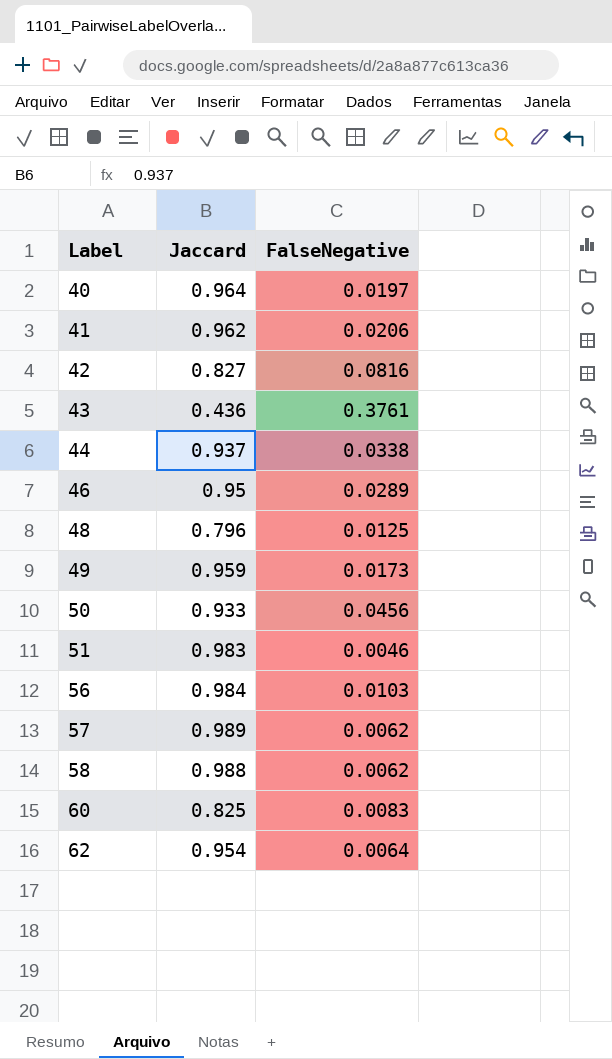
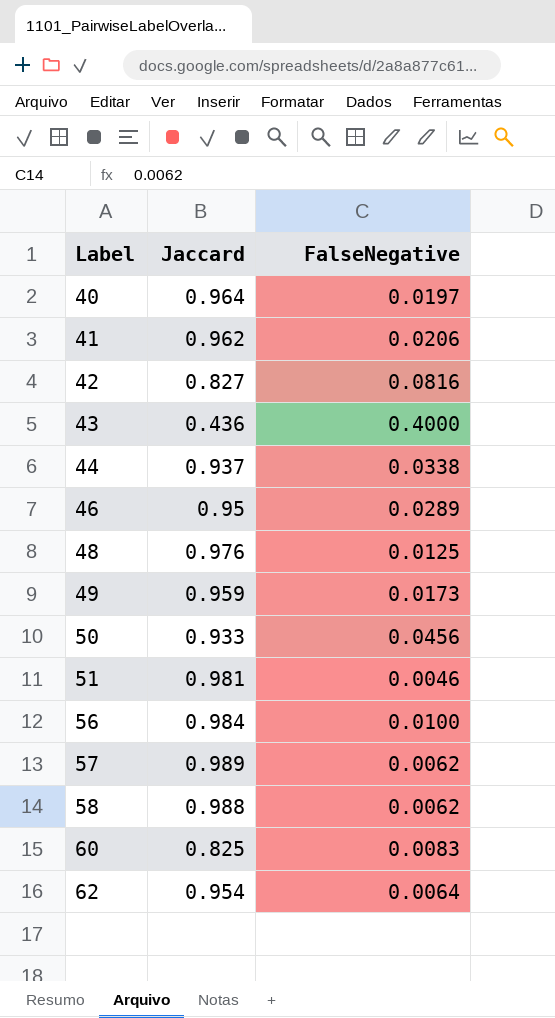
43 | FalseNegative: 0.3761 -> 0.4000
48 | Jaccard: 0.796 -> 0.976
51 | Jaccard: 0.983 -> 0.981
56 | FalseNegative: 0.0103 -> 0.0100

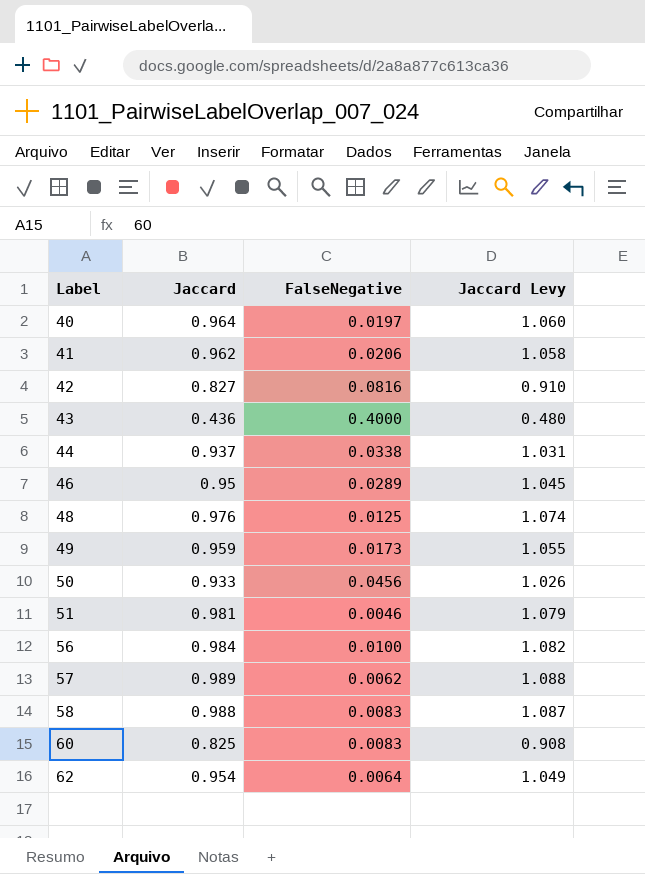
column Jaccard Levy | formula: none -> [Jaccard] * 1.1
58 | FalseNegative: 0.0062 -> 0.0083

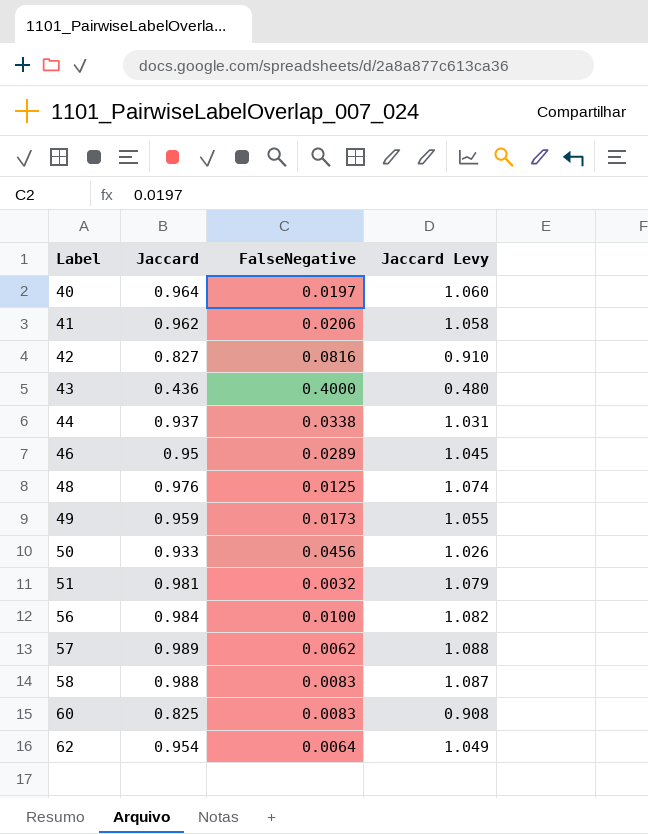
51 | FalseNegative: 0.0046 -> 0.0032

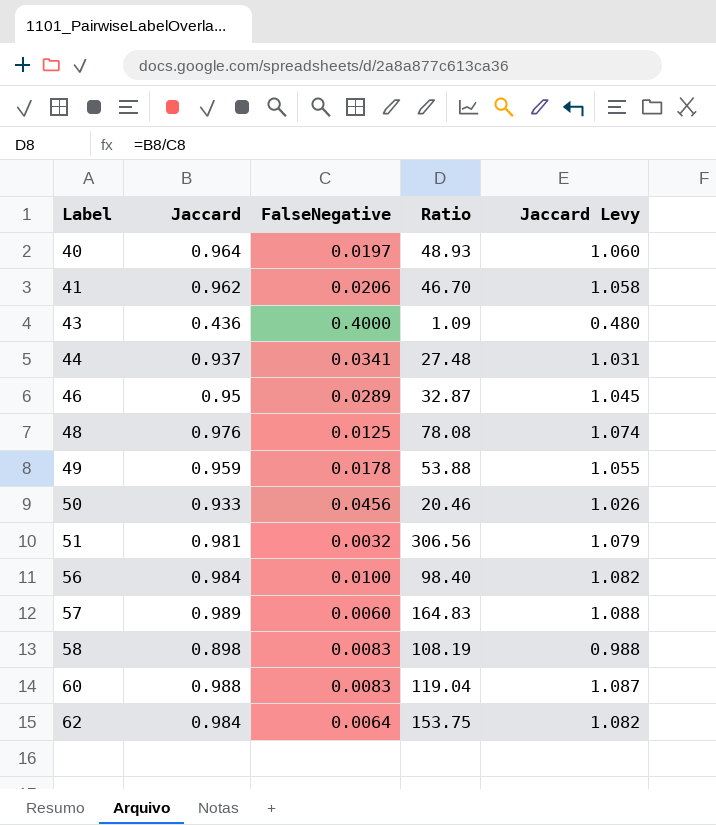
column Ratio | formula: none -> [Jaccard] / [FalseNegative]
row 42: 0.827 | 0.0816 | 0.910 -> none
44 | FalseNegative: 0.0338 -> 0.0341
49 | FalseNegative: 0.0173 -> 0.0178
57 | FalseNegative: 0.0062 -> 0.0060
58 | Jaccard: 0.988 -> 0.898
58 | Jaccard Levy: 1.087 -> 0.988
60 | Jaccard: 0.825 -> 0.988
60 | Jaccard Levy: 0.908 -> 1.087
62 | Jaccard: 0.954 -> 0.984
62 | Jaccard Levy: 1.049 -> 1.082

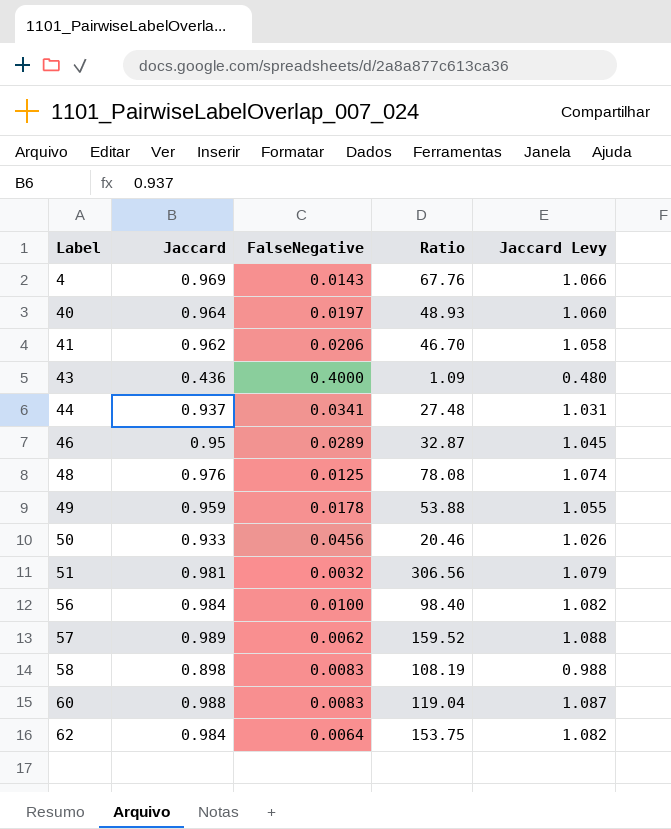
row 4: none -> 0.969 | 0.0143 | 67.76 | 1.066
57 | FalseNegative: 0.0060 -> 0.0062
57 | Ratio: 164.83 -> 159.52

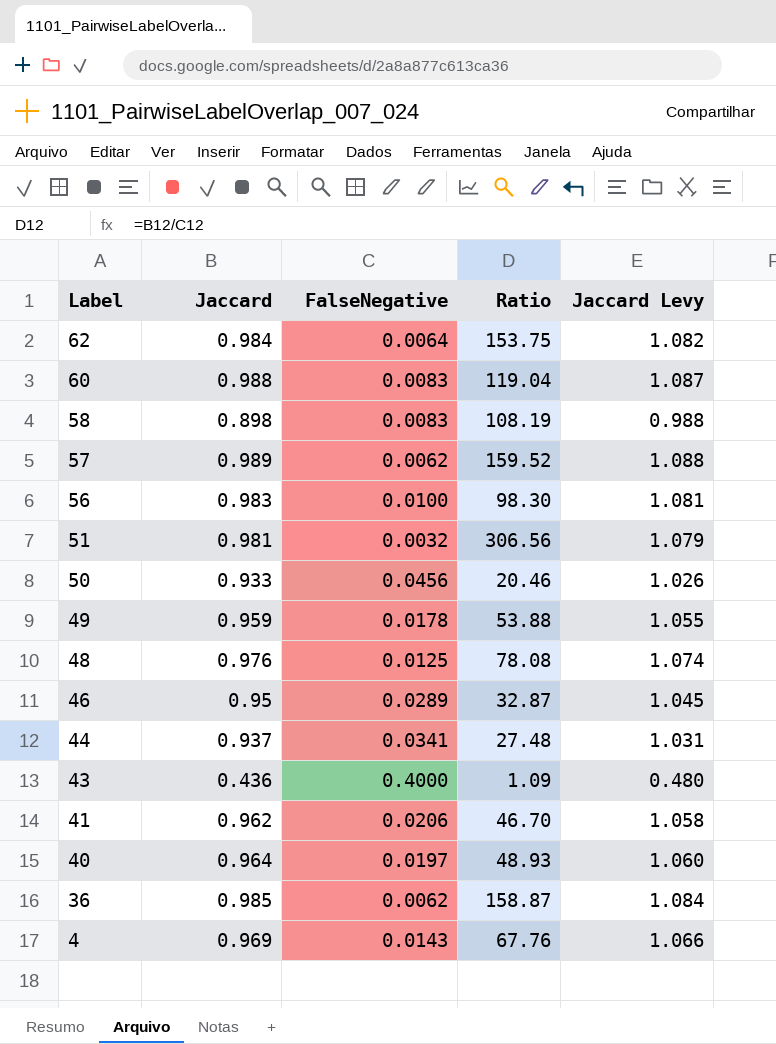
row order: Label ascending -> Label descending
56 | Jaccard: 0.984 -> 0.983
56 | Ratio: 98.40 -> 98.30
56 | Jaccard Levy: 1.082 -> 1.081
row 36: none -> 0.985 | 0.0062 | 158.87 | 1.084

